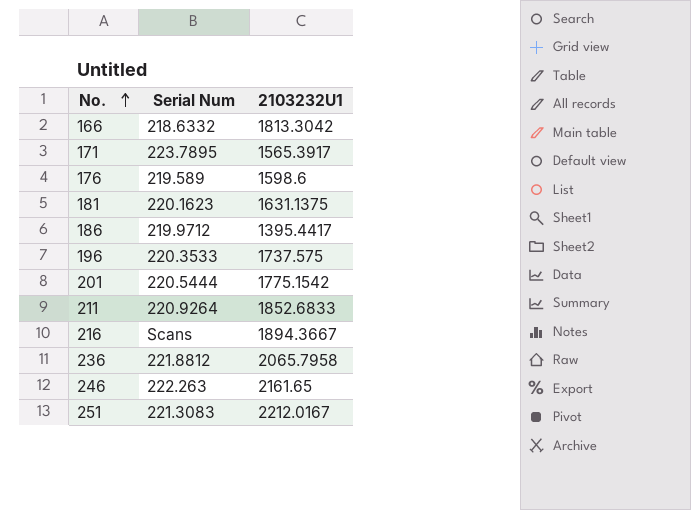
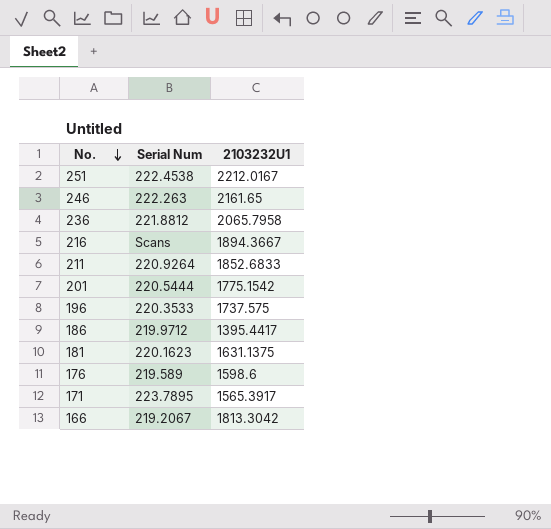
row order: No. ascending -> No. descending
251 | Serial Num: 221.3083 -> 222.4538
166 | Serial Num: 218.6332 -> 219.2067

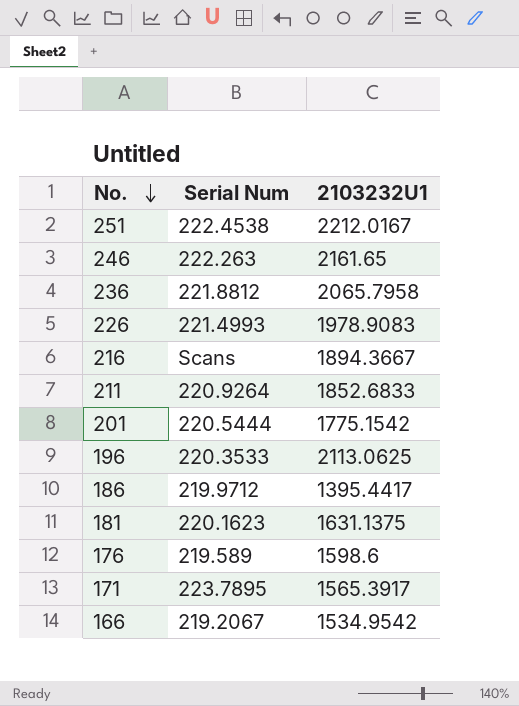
row 226: none -> 221.4993 | 1978.9083
196 | 2103232U1: 1737.575 -> 2113.0625
166 | 2103232U1: 1813.3042 -> 1534.9542

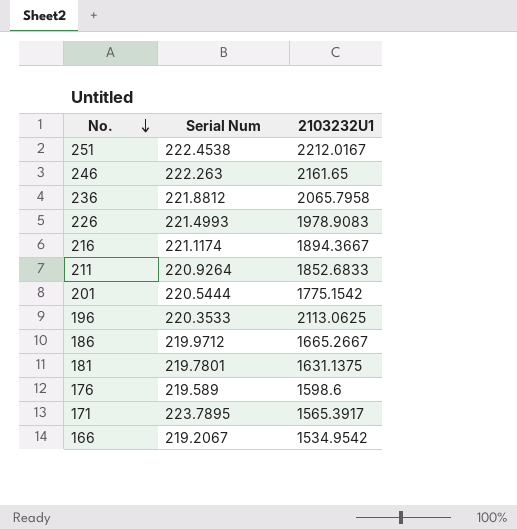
216 | Serial Num: Scans -> 221.1174
186 | 2103232U1: 1395.4417 -> 1665.2667
181 | Serial Num: 220.1623 -> 219.7801

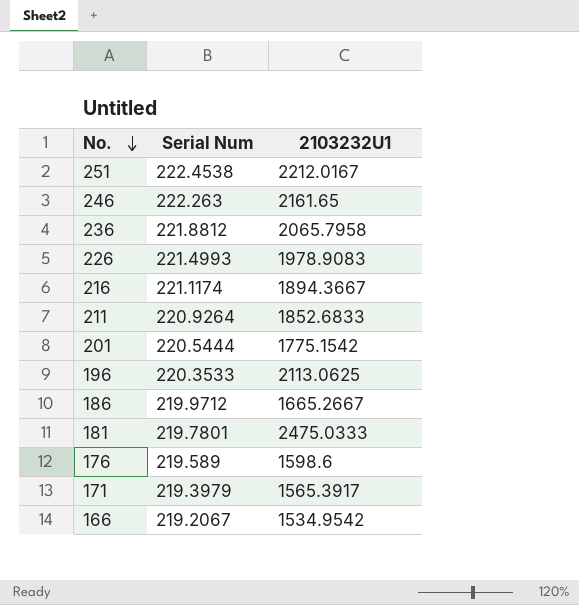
181 | 2103232U1: 1631.1375 -> 2475.0333
171 | Serial Num: 223.7895 -> 219.3979

